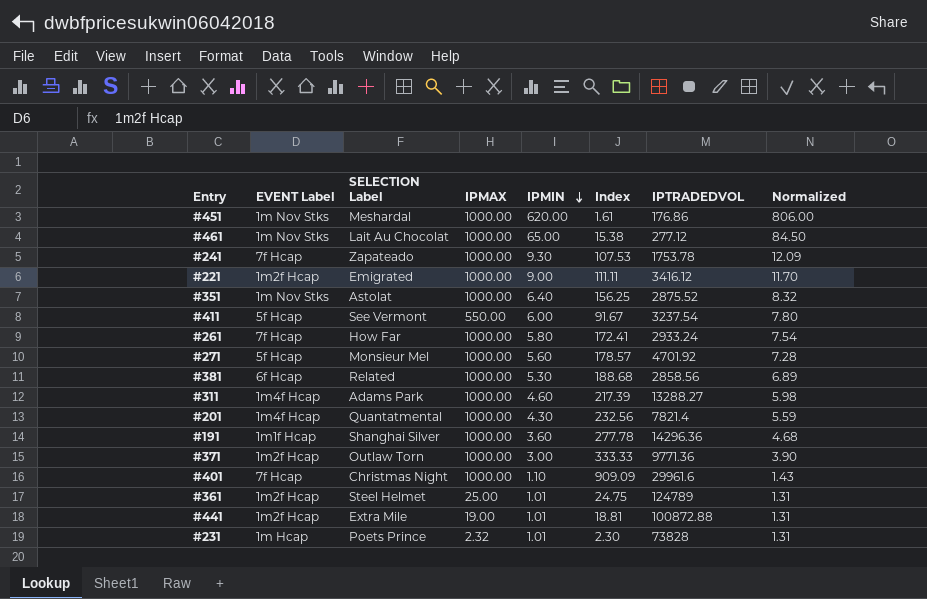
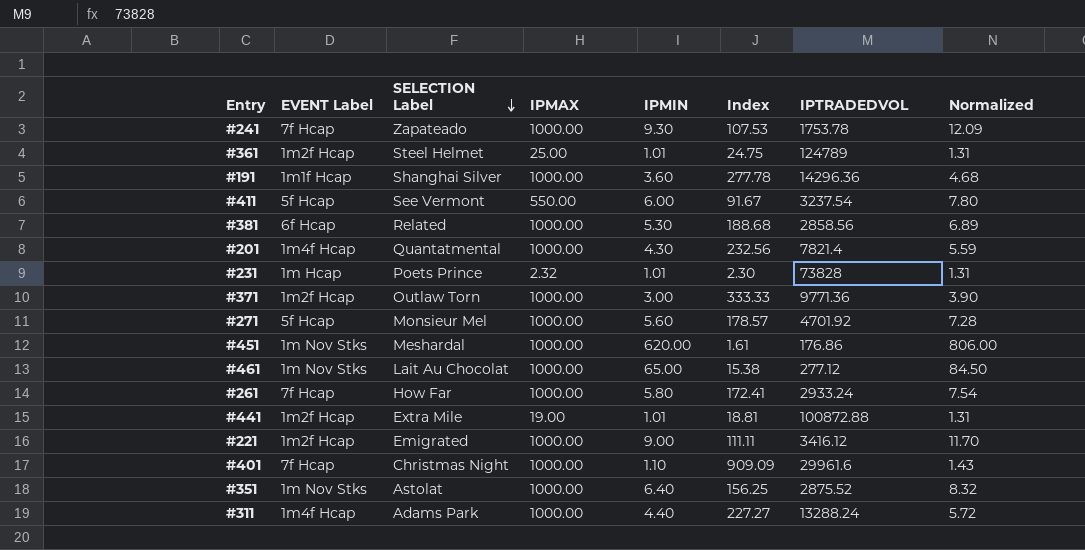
row order: IPMIN descending -> SELECTION Label descending
#311 | IPMIN: 4.60 -> 4.40
#311 | Index: 217.39 -> 227.27
#311 | IPTRADEDVOL: 13288.27 -> 13288.24
#311 | Normalized: 5.98 -> 5.72

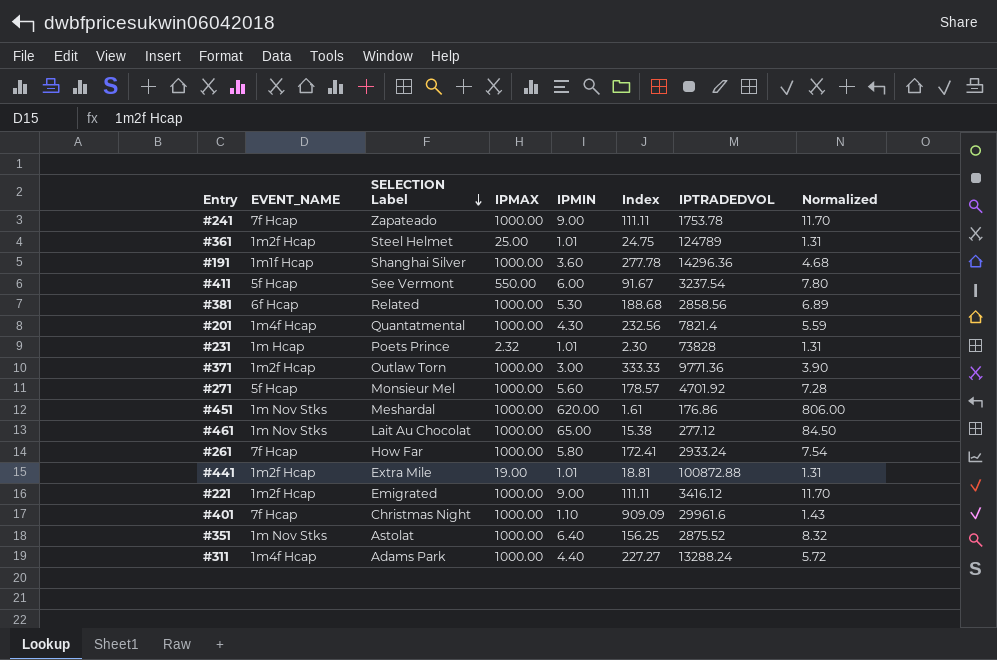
column name: EVENT Label -> EVENT_NAME
#241 | IPMIN: 9.30 -> 9.00
#241 | Index: 107.53 -> 111.11
#241 | Normalized: 12.09 -> 11.70

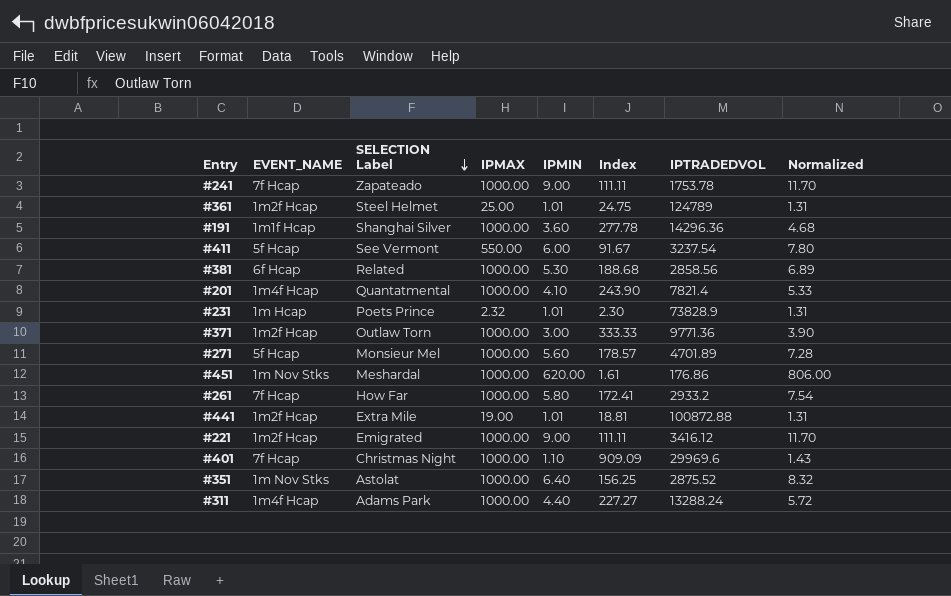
row #461: 1m Nov Stks | Lait Au Chocolat | 1000.00 | 65.00 | 15.38 | 277.12 | 84.50 -> none
#201 | IPMIN: 4.30 -> 4.10
#201 | Index: 232.56 -> 243.90
#201 | Normalized: 5.59 -> 5.33
#231 | IPTRADEDVOL: 73828 -> 73828.9
#271 | IPTRADEDVOL: 4701.92 -> 4701.89
#261 | IPTRADEDVOL: 2933.24 -> 2933.2
#401 | IPTRADEDVOL: 29961.6 -> 29969.6

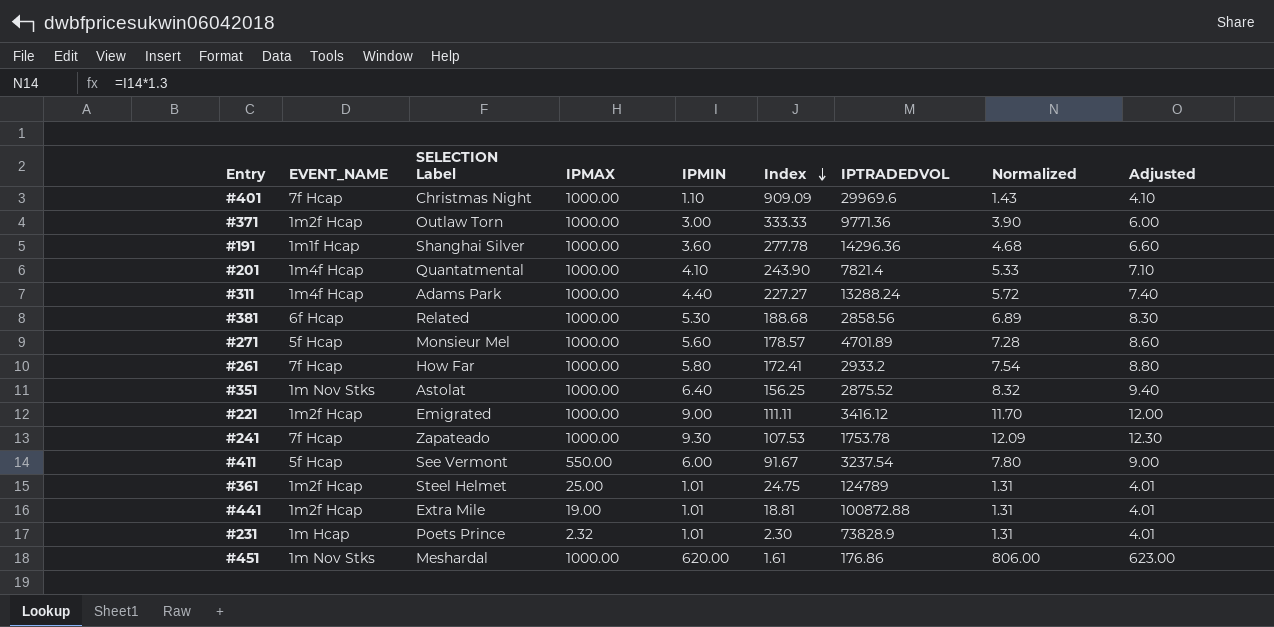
row order: SELECTION Label descending -> Index descending
column Adjusted | formula: none -> [IPMIN] + 3
#241 | IPMIN: 9.00 -> 9.30
#241 | Index: 111.11 -> 107.53
#241 | Normalized: 11.70 -> 12.09

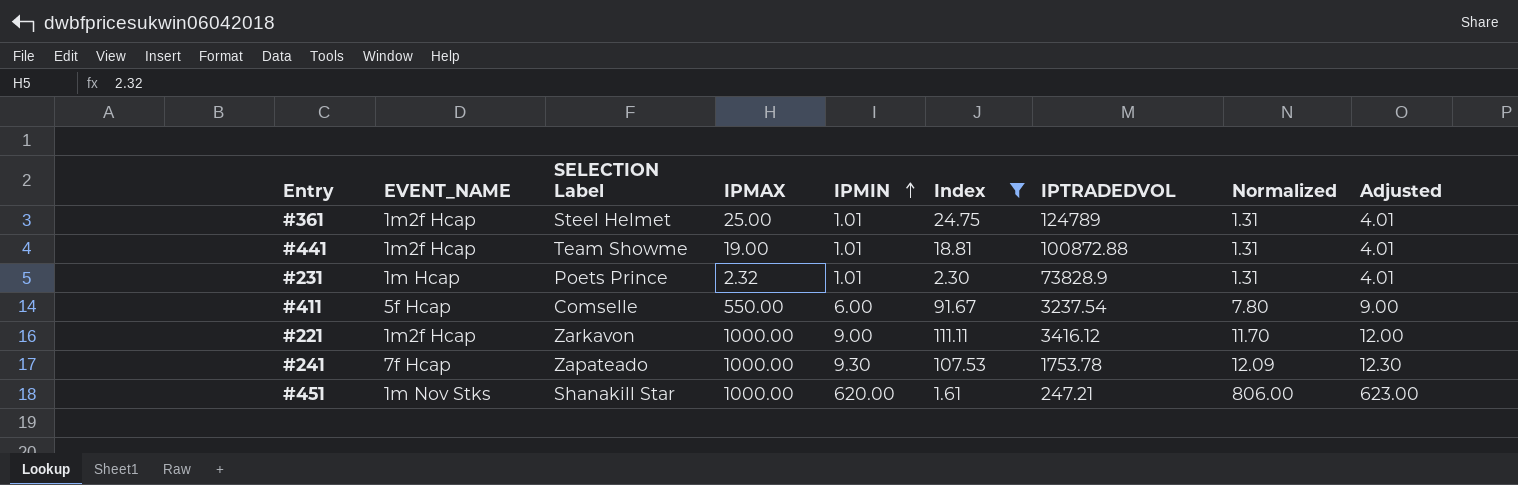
filter: none -> Index <= 111.11
row order: Index descending -> IPMIN ascending
#441 | SELECTION Label: Extra Mile -> Team Showme
#411 | SELECTION Label: See Vermont -> Comselle
#221 | SELECTION Label: Emigrated -> Zarkavon
#451 | SELECTION Label: Meshardal -> Shanakill Star
#451 | IPTRADEDVOL: 176.86 -> 247.21

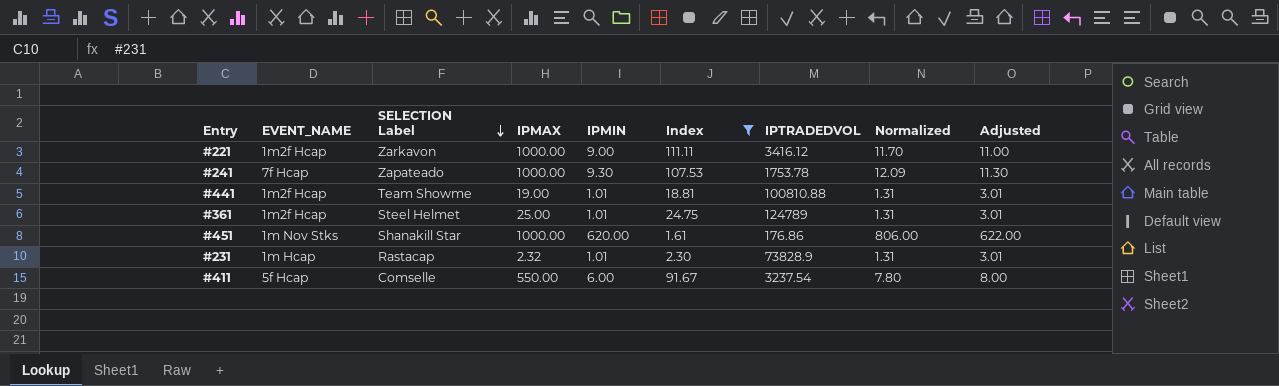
row order: IPMIN ascending -> SELECTION Label descending
column Adjusted | formula: [IPMIN] + 3 -> [IPMIN] + 2
#441 | IPTRADEDVOL: 100872.88 -> 100810.88
#451 | IPTRADEDVOL: 247.21 -> 176.86
#231 | SELECTION Label: Poets Prince -> Rastacap

